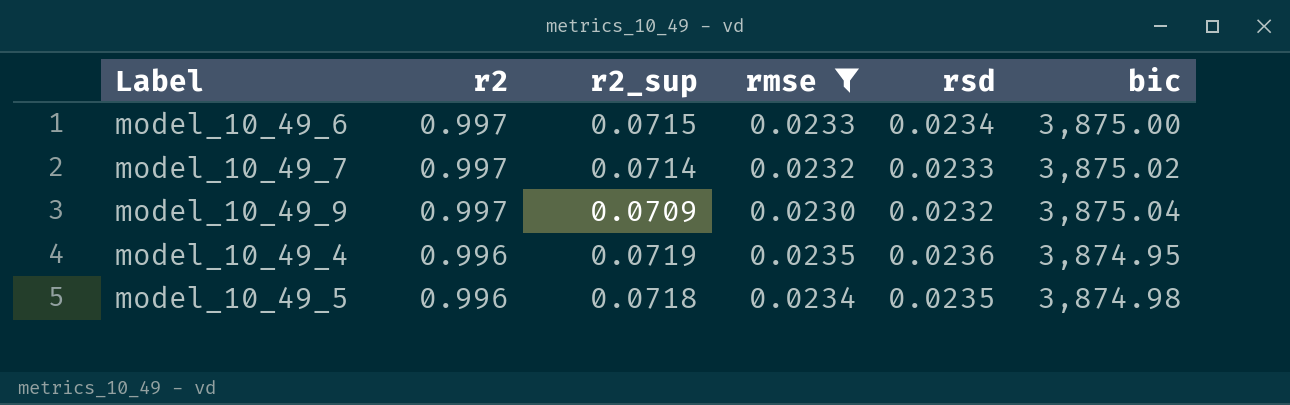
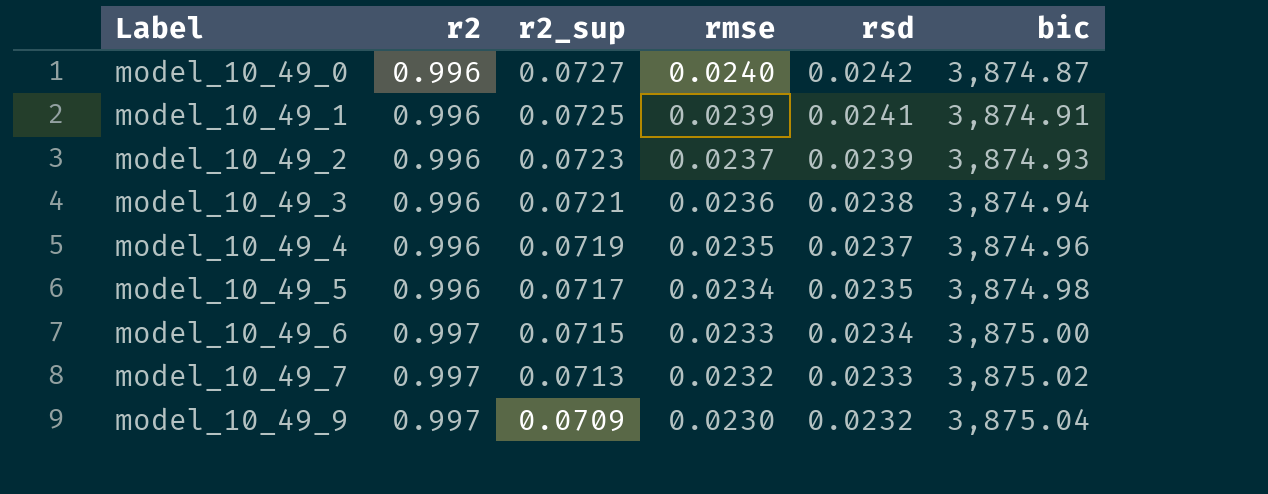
filter: rmse <= 0.0235 -> none
row order: r2 descending -> Label ascending
model_10_49_4 | rsd: 0.0236 -> 0.0237
model_10_49_4 | bic: 3,874.95 -> 3,874.96
model_10_49_5 | r2_sup: 0.0718 -> 0.0717
model_10_49_7 | r2_sup: 0.0714 -> 0.0713

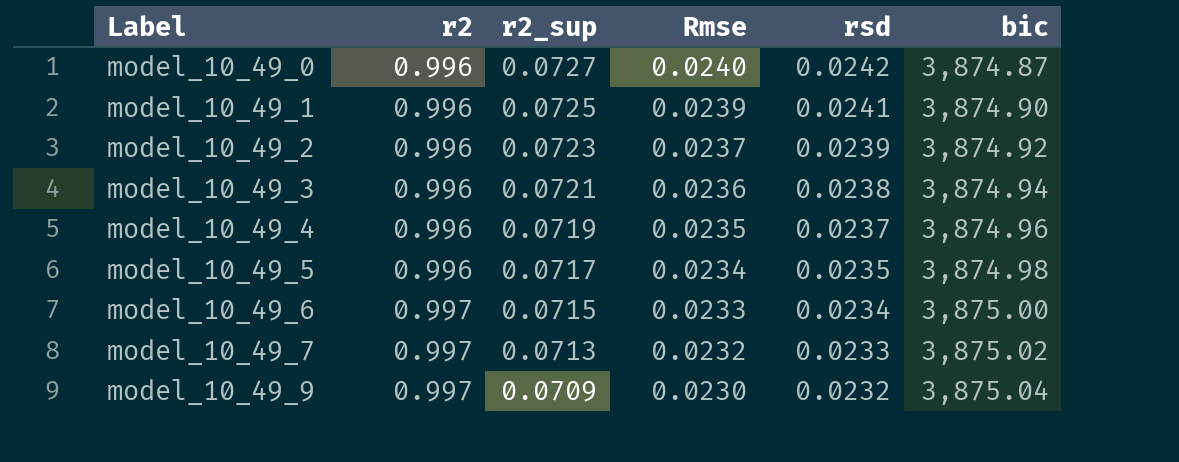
column name: rmse -> Rmse
model_10_49_1 | bic: 3,874.91 -> 3,874.90
model_10_49_2 | bic: 3,874.93 -> 3,874.92

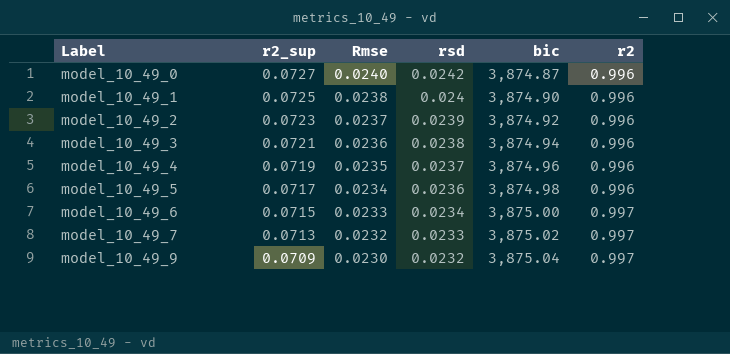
column r2 | position: 2 -> 6
model_10_49_1 | Rmse: 0.0239 -> 0.0238
model_10_49_1 | rsd: 0.0241 -> 0.024
model_10_49_5 | rsd: 0.0235 -> 0.0236

